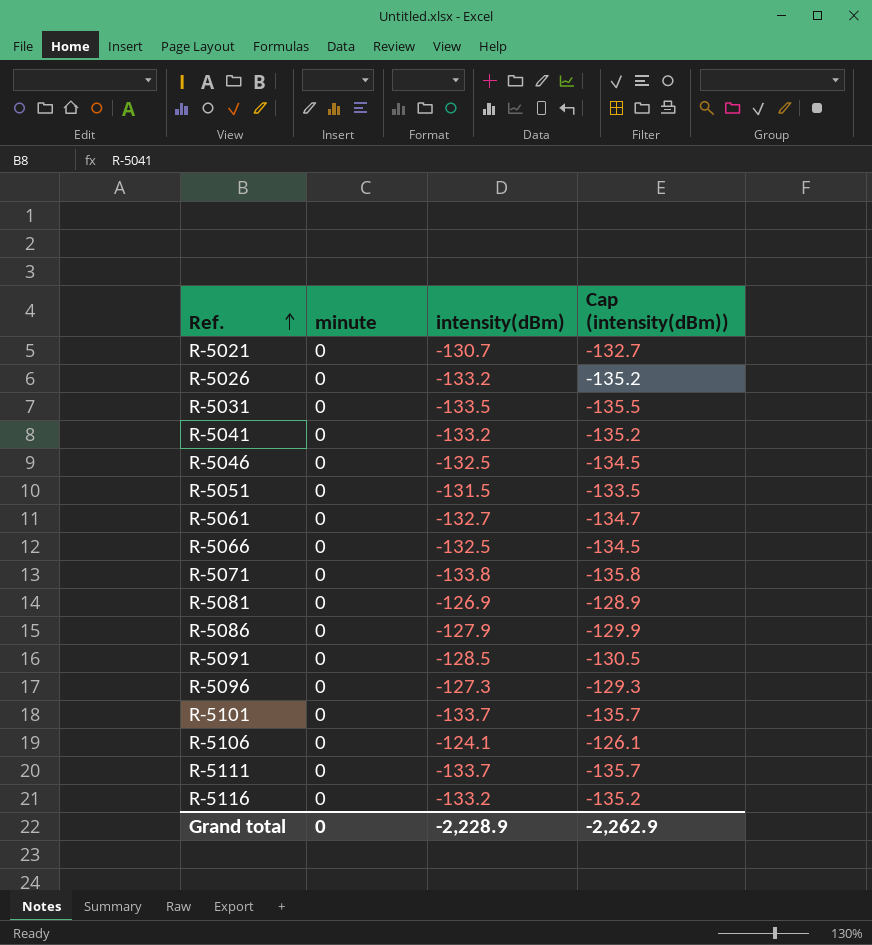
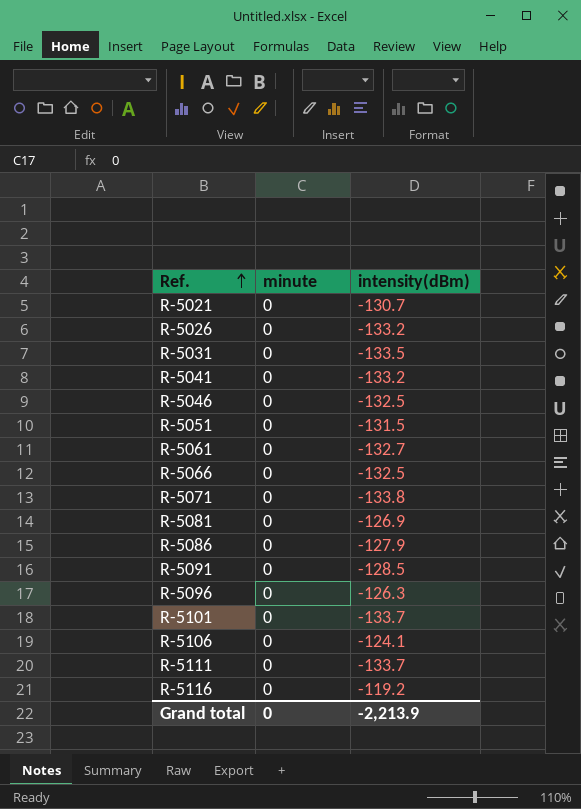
column Cap (intensity(dBm)) | formula: [intensity(dBm)] - 2 -> none
R-5096 | intensity(dBm): -127.3 -> -126.3
R-5116 | intensity(dBm): -133.2 -> -119.2
Grand total | intensity(dBm): -2,228.9 -> -2,213.9

